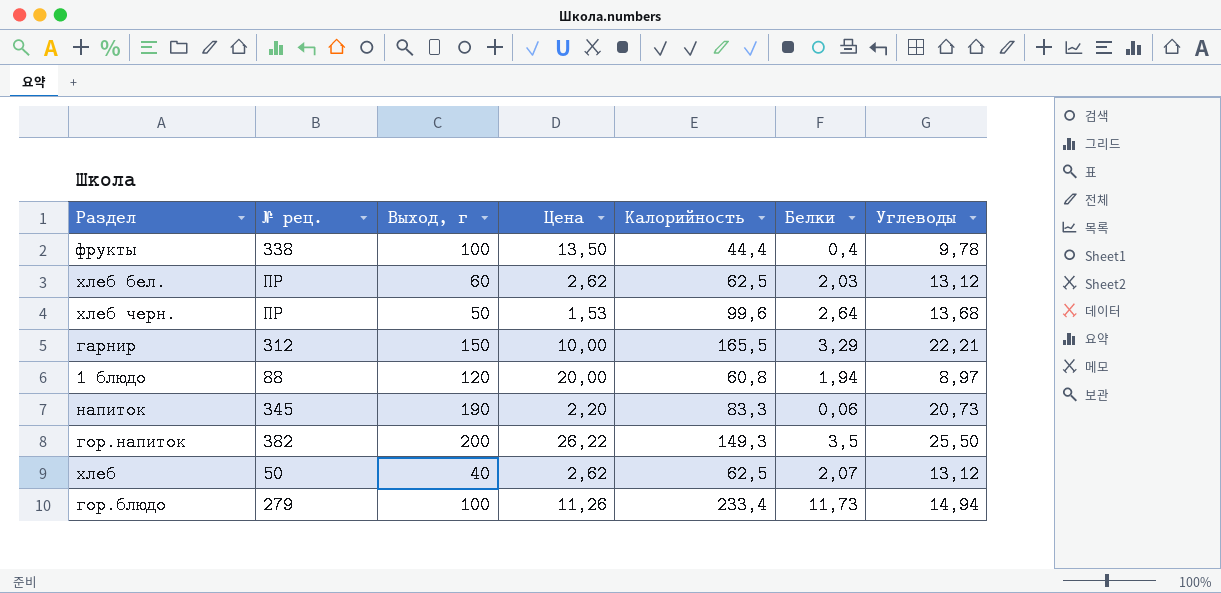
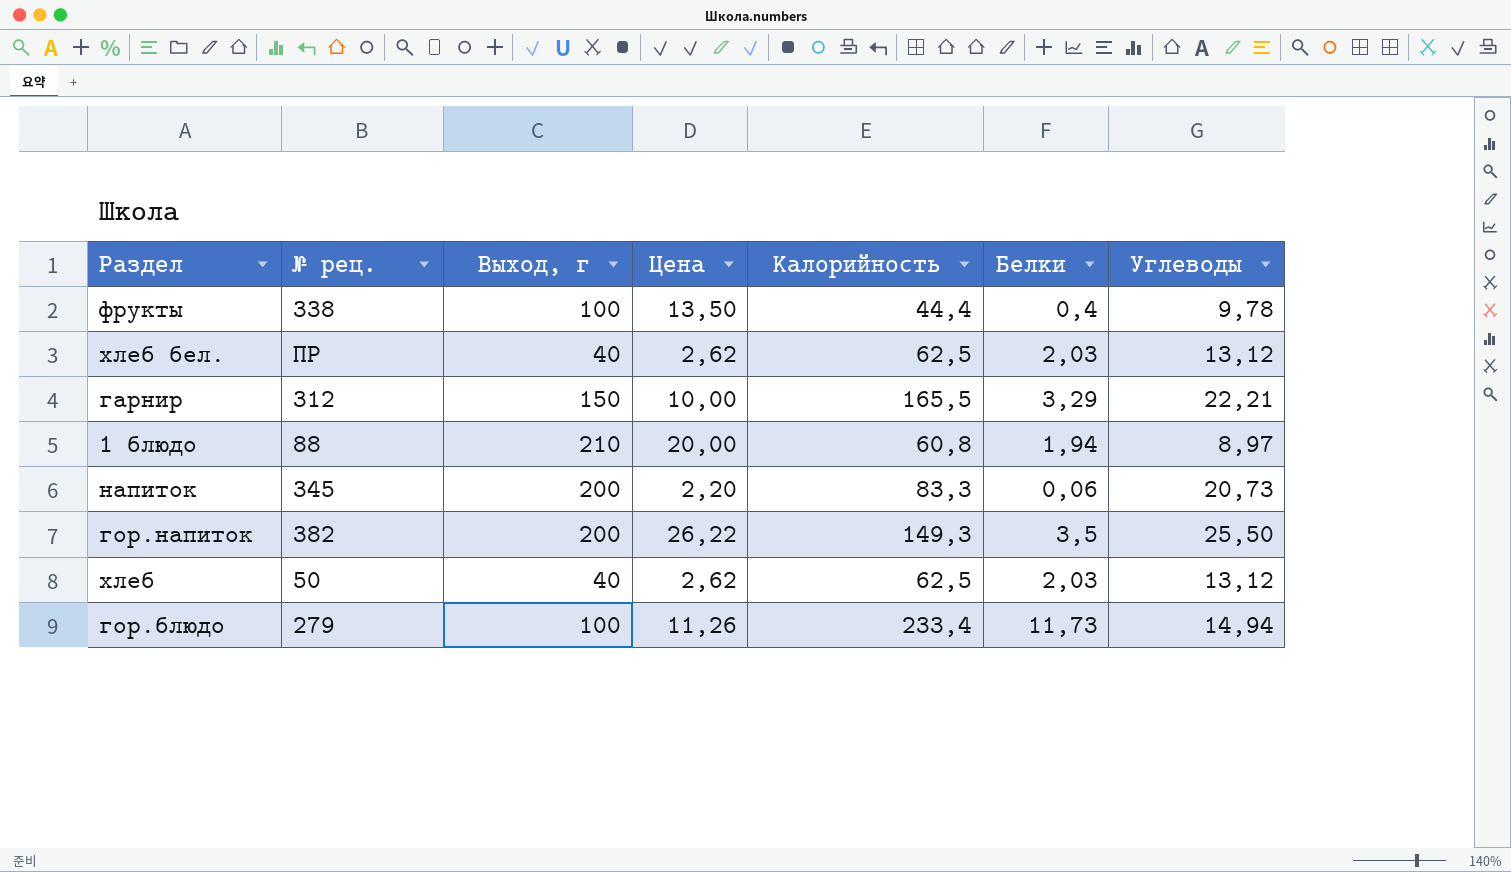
row хлеб черн.: ПР | 50 | 1,53 | 99,6 | 2,64 | 13,68 -> none
хлеб бел. | Выход, г: 60 -> 40
1 блюдо | Выход, г: 120 -> 210
напиток | Выход, г: 190 -> 200
хлеб | Белки: 2,07 -> 2,03

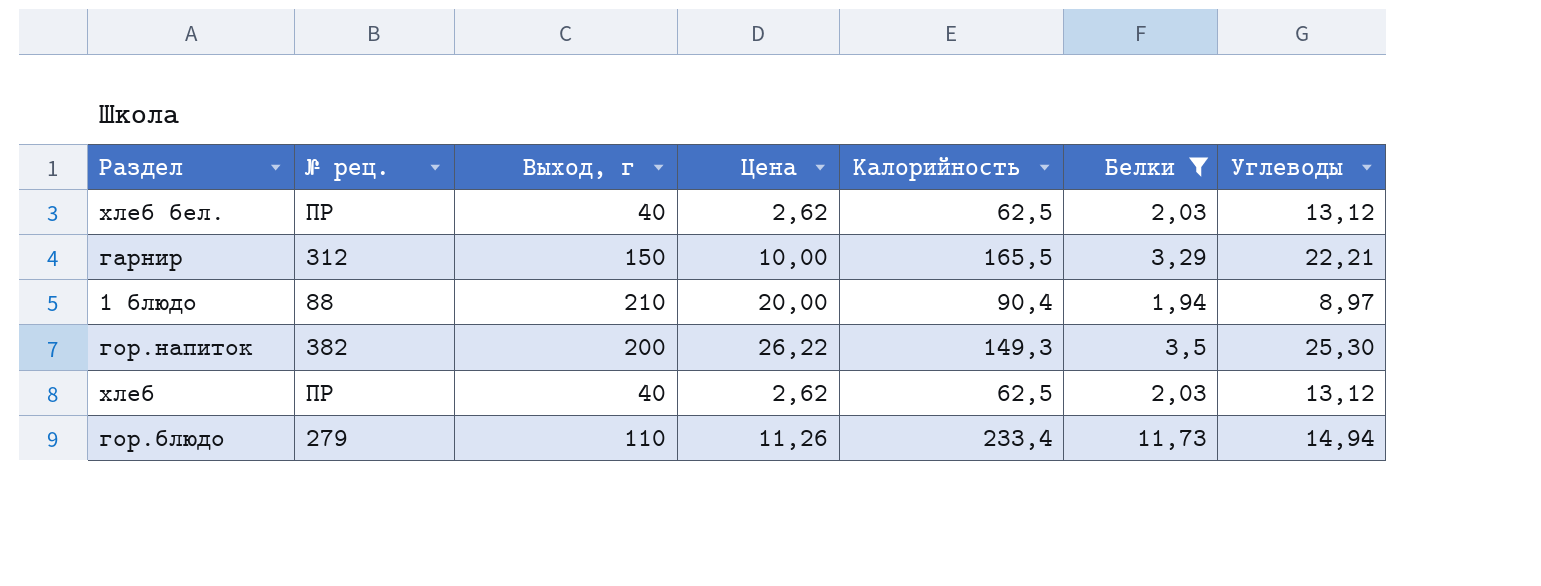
filter: none -> Белки >= 1,94
1 блюдо | Калорийность: 60,8 -> 90,4
гор.напиток | Углеводы: 25,50 -> 25,30
хлеб | № рец.: 50 -> ПР
гор.блюдо | Выход, г: 100 -> 110

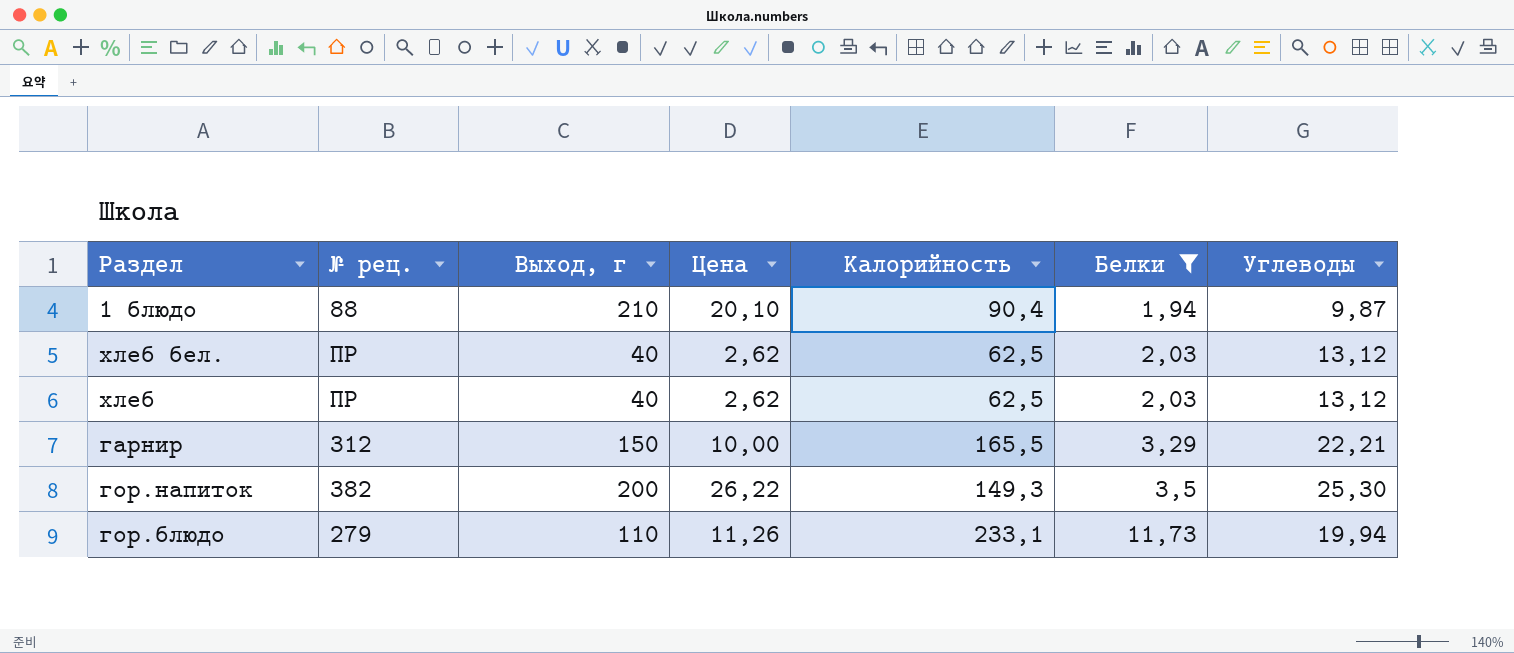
row order: none -> Белки ascending
1 блюдо | Цена: 20,00 -> 20,10
1 блюдо | Углеводы: 8,97 -> 9,87
гор.блюдо | Калорийность: 233,4 -> 233,1
гор.блюдо | Углеводы: 14,94 -> 19,94

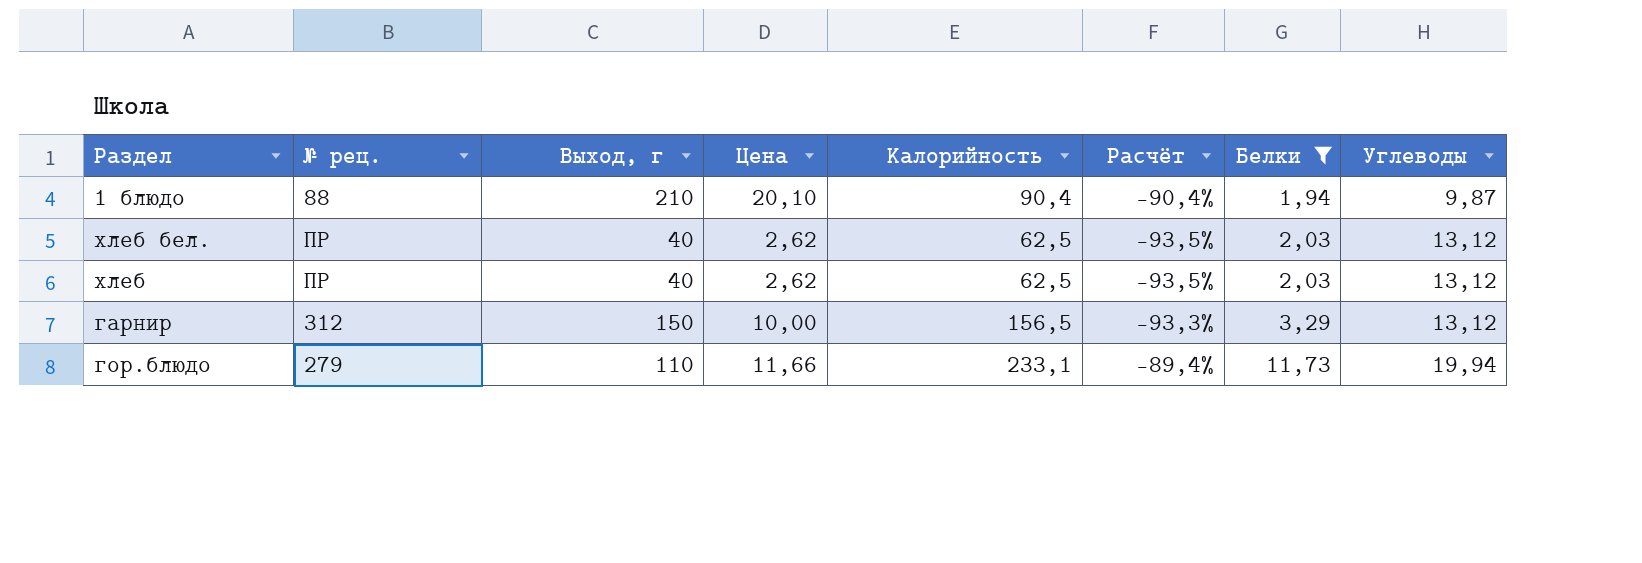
column Расчёт | formula: none -> ([Цена] - [Выход, г]) / [Выход, г]
row гор.напиток: 382 | 200 | 26,22 | 149,3 | 3,5 | 25,30 -> none
гарнир | Калорийность: 165,5 -> 156,5
гарнир | Углеводы: 22,21 -> 13,12
гор.блюдо | Цена: 11,26 -> 11,66

